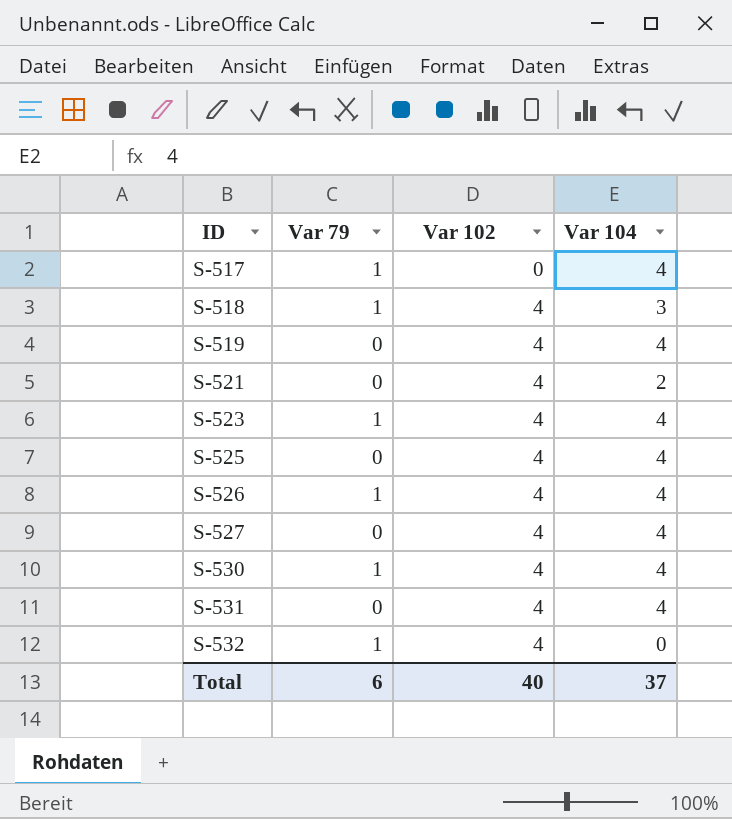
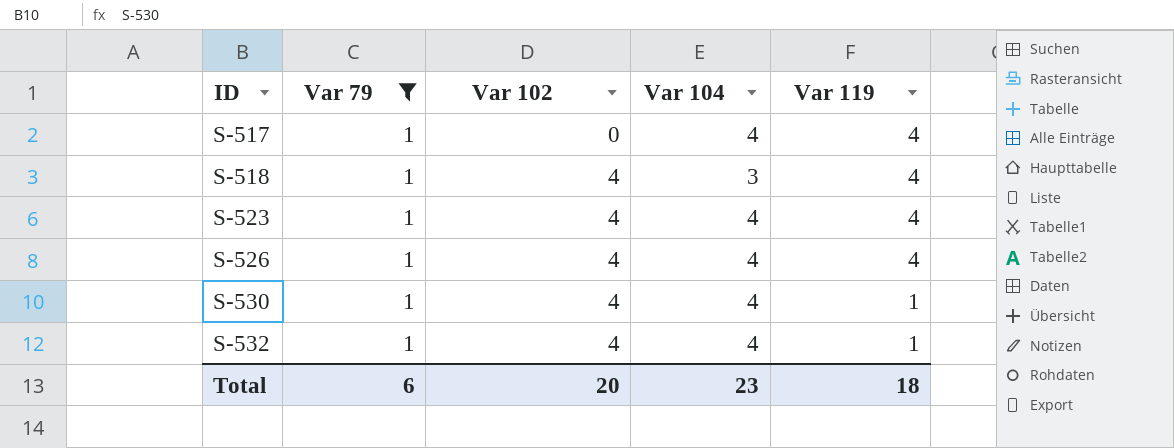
filter: none -> Var 79 = 1
column Var 119 | position: none -> 5
S-532 | Var 104: 0 -> 4
Total | Var 102: 40 -> 20
Total | Var 104: 37 -> 23

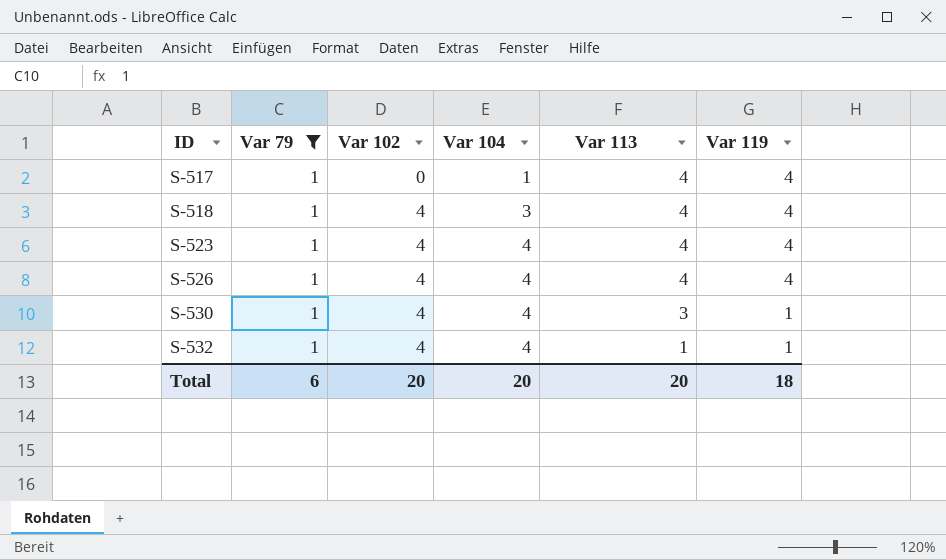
column Var 113 | position: none -> 5
S-517 | Var 104: 4 -> 1
Total | Var 104: 23 -> 20

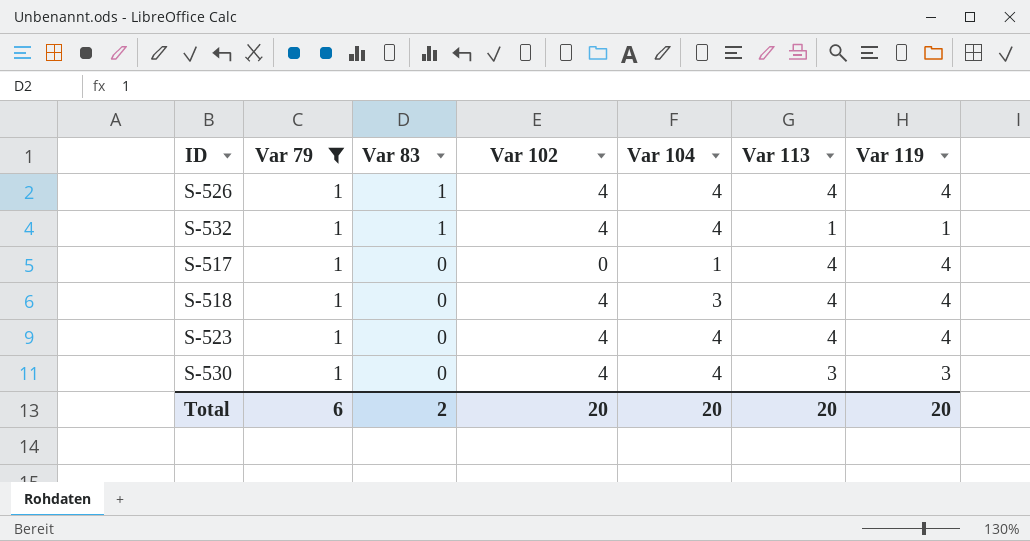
row order: ID ascending -> Var 83 descending
column Var 83 | position: none -> 3
S-530 | Var 119: 1 -> 3
Total | Var 119: 18 -> 20

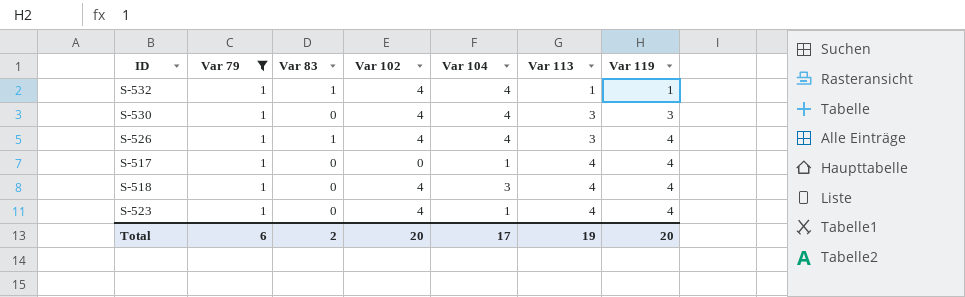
row order: Var 83 descending -> Var 113 ascending
S-526 | Var 113: 4 -> 3
S-523 | Var 104: 4 -> 1
Total | Var 104: 20 -> 17
Total | Var 113: 20 -> 19

